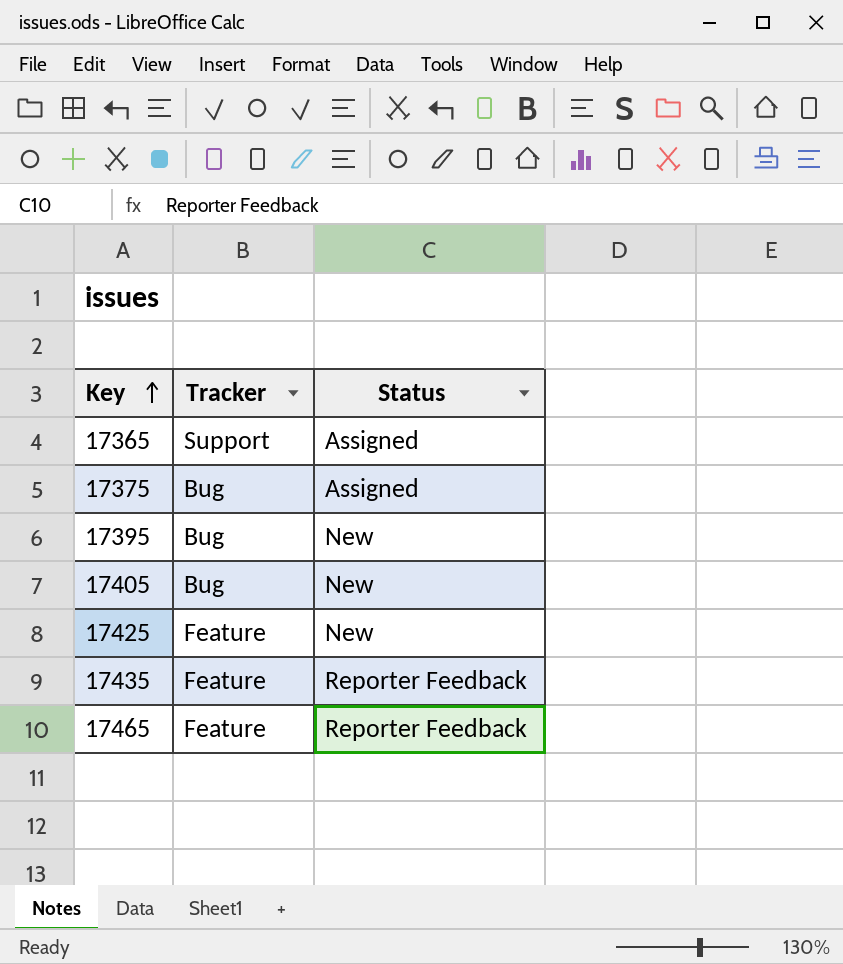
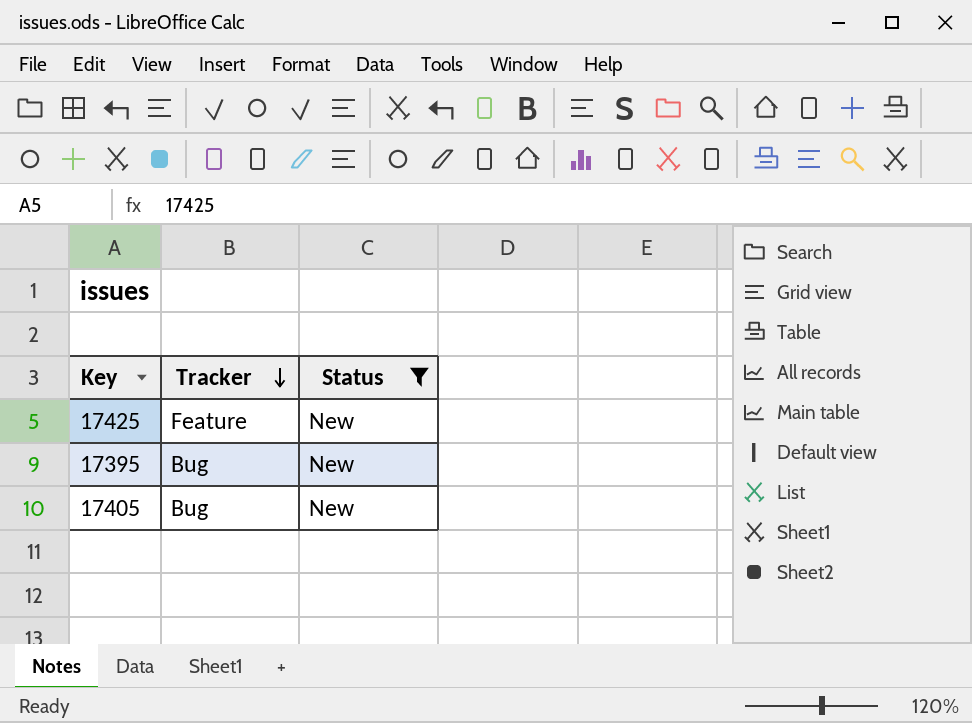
filter: none -> Status = New
row order: Key ascending -> Tracker descending

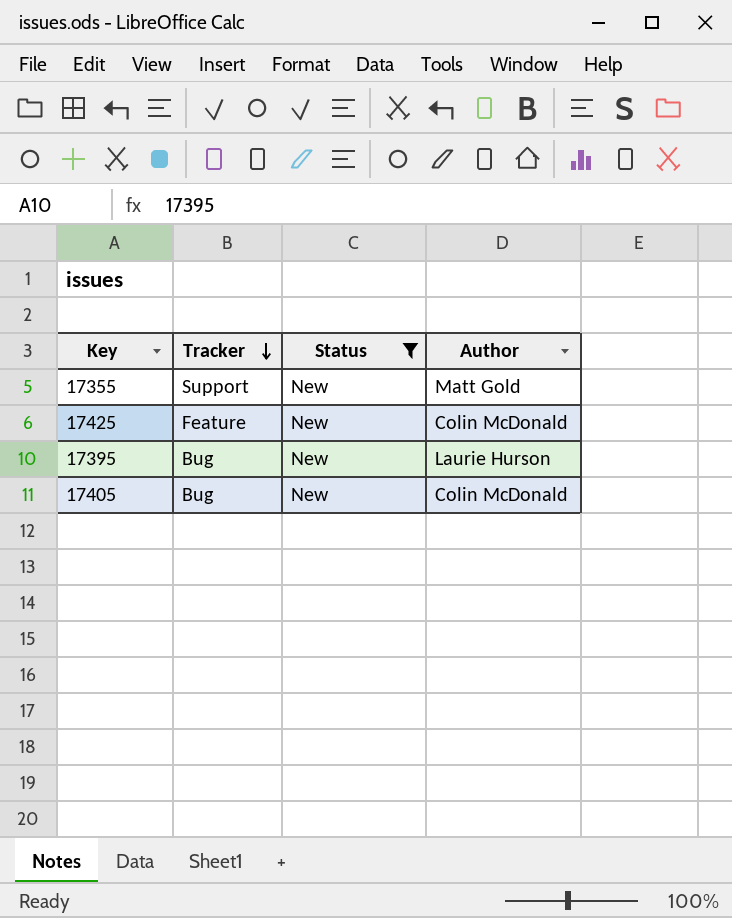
column Author | position: none -> 4
row 17355: none -> Support | New | Matt Gold

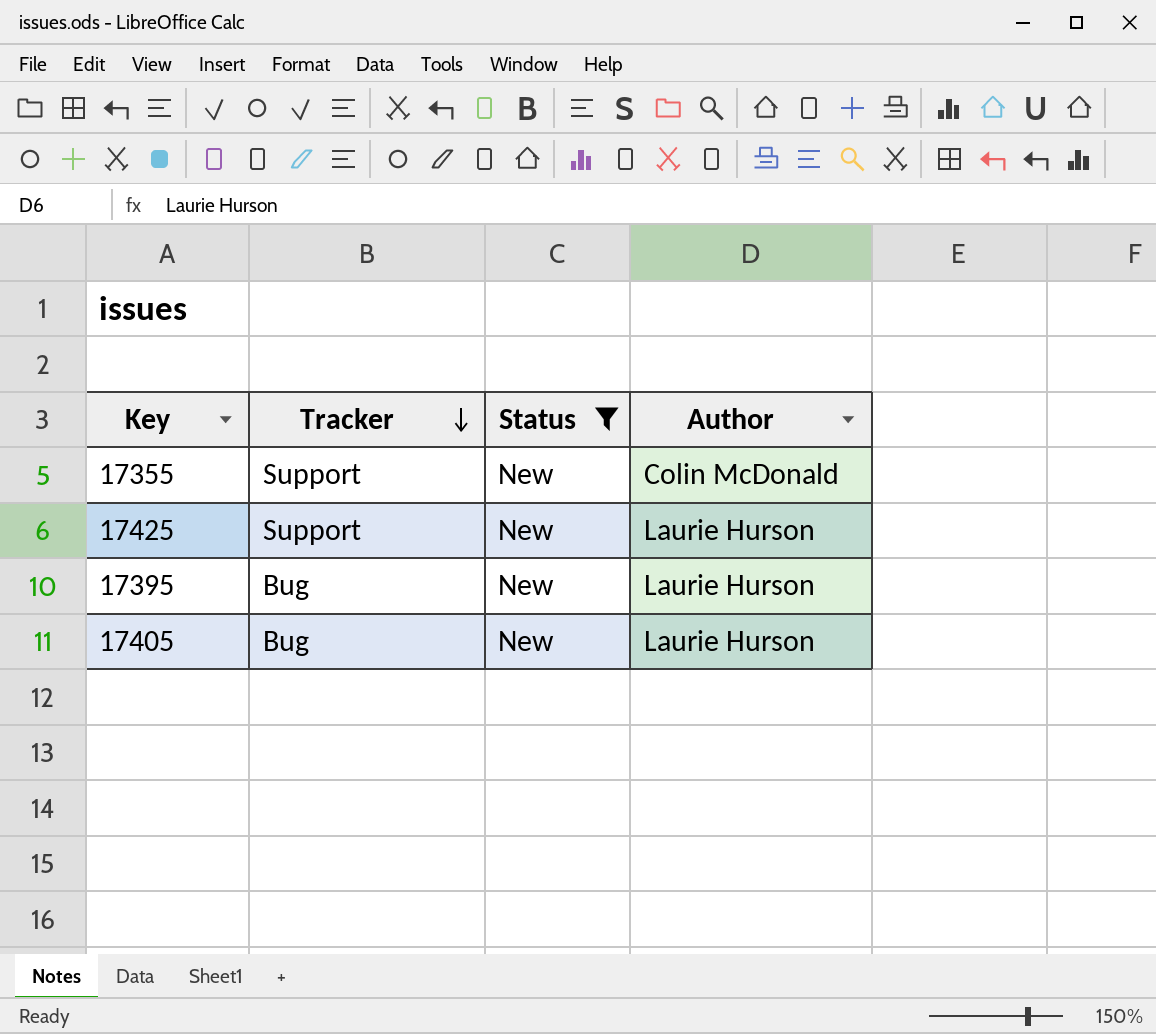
17355 | Author: Matt Gold -> Colin McDonald
17425 | Tracker: Feature -> Support
17425 | Author: Colin McDonald -> Laurie Hurson
17405 | Author: Colin McDonald -> Laurie Hurson

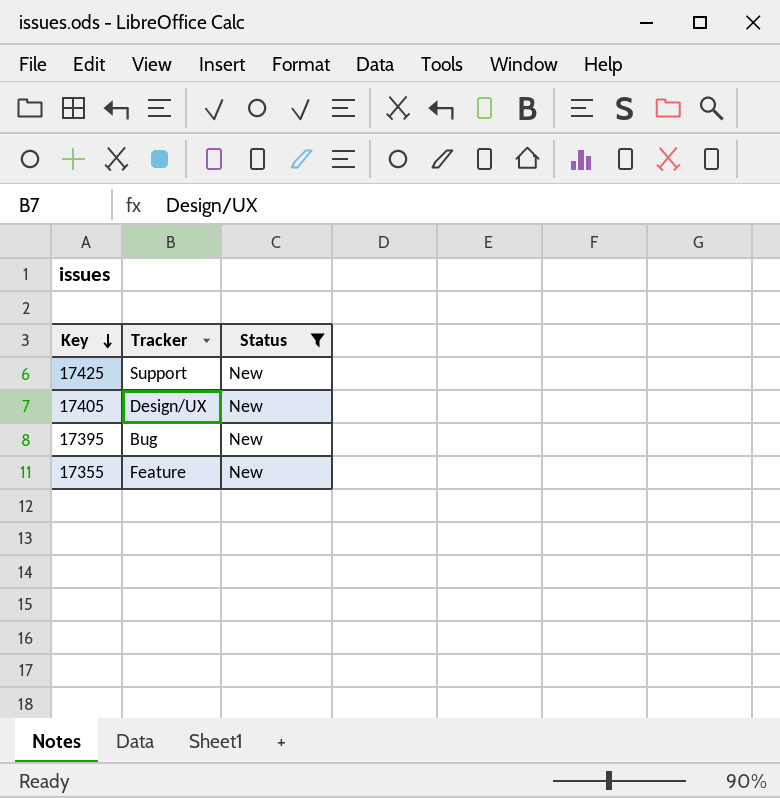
row order: Tracker descending -> Key descending
column Author | position: 4 -> none
17405 | Tracker: Bug -> Design/UX
17355 | Tracker: Support -> Feature

